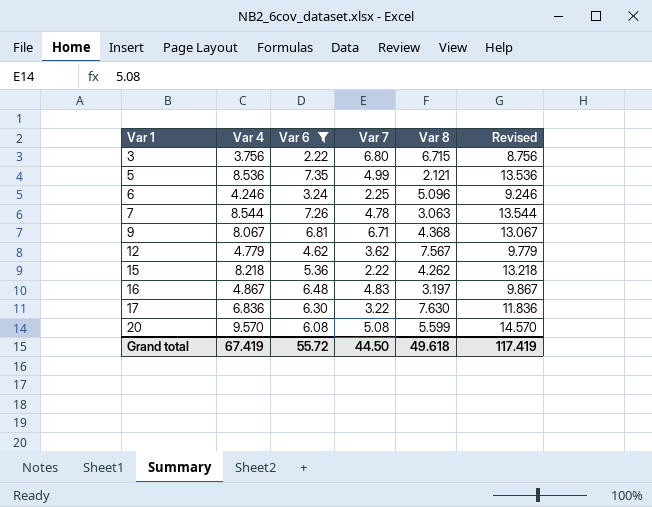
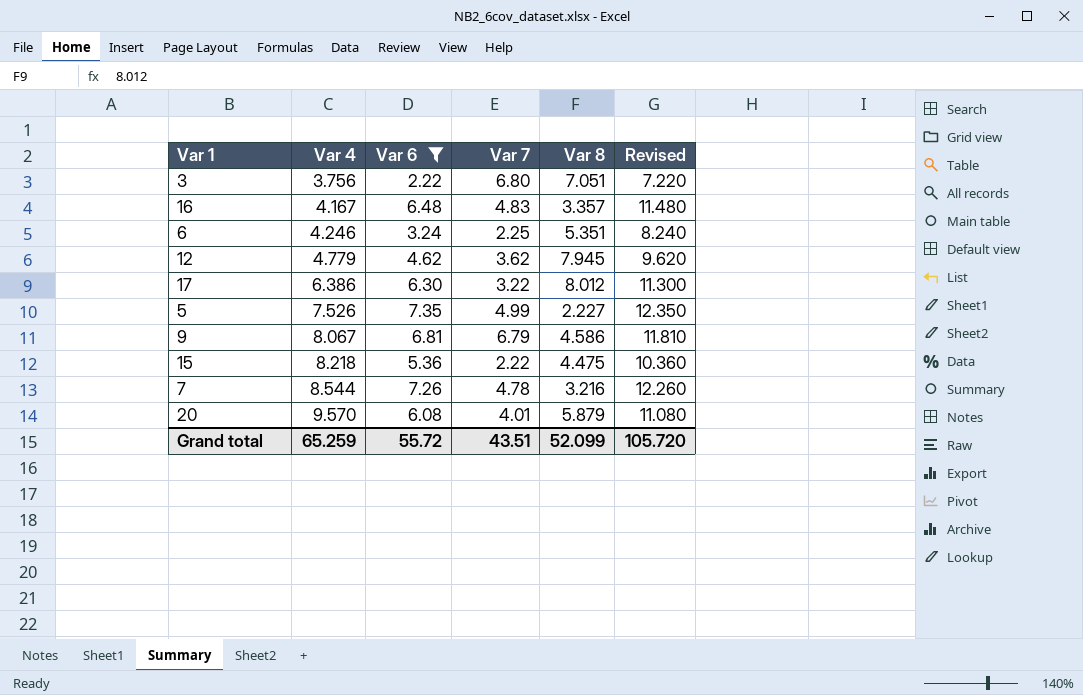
row order: Var 1 ascending -> Var 4 ascending
column Revised | formula: [Var 4] + 5 -> [Var 6] + 5
3 | Var 8: 6.715 -> 7.051
16 | Var 4: 4.867 -> 4.167
16 | Var 8: 3.197 -> 3.357
6 | Var 8: 5.096 -> 5.351
12 | Var 8: 7.567 -> 7.945
17 | Var 4: 6.836 -> 6.386
17 | Var 8: 7.630 -> 8.012
5 | Var 4: 8.536 -> 7.526
5 | Var 8: 2.121 -> 2.227
9 | Var 7: 6.71 -> 6.79
9 | Var 8: 4.368 -> 4.586
15 | Var 8: 4.262 -> 4.475
7 | Var 8: 3.063 -> 3.216
20 | Var 7: 5.08 -> 4.01
20 | Var 8: 5.599 -> 5.879
Grand total | Var 4: 67.419 -> 65.259
Grand total | Var 7: 44.50 -> 43.51
Grand total | Var 8: 49.618 -> 52.099
Grand total | Revised: 117.419 -> 105.720

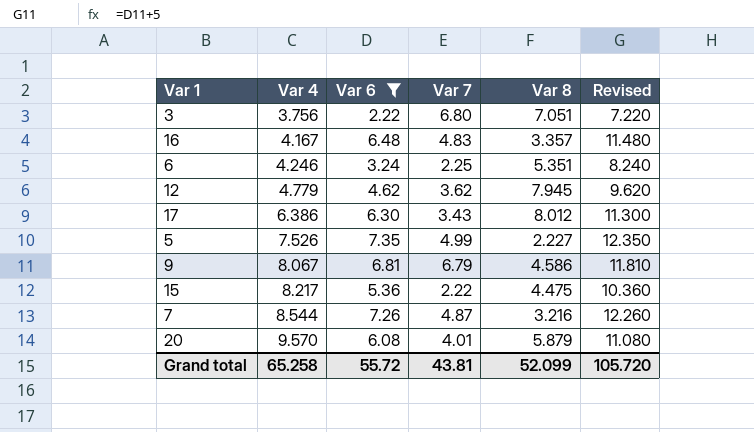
17 | Var 7: 3.22 -> 3.43
15 | Var 4: 8.218 -> 8.217
7 | Var 7: 4.78 -> 4.87
Grand total | Var 4: 65.259 -> 65.258
Grand total | Var 7: 43.51 -> 43.81

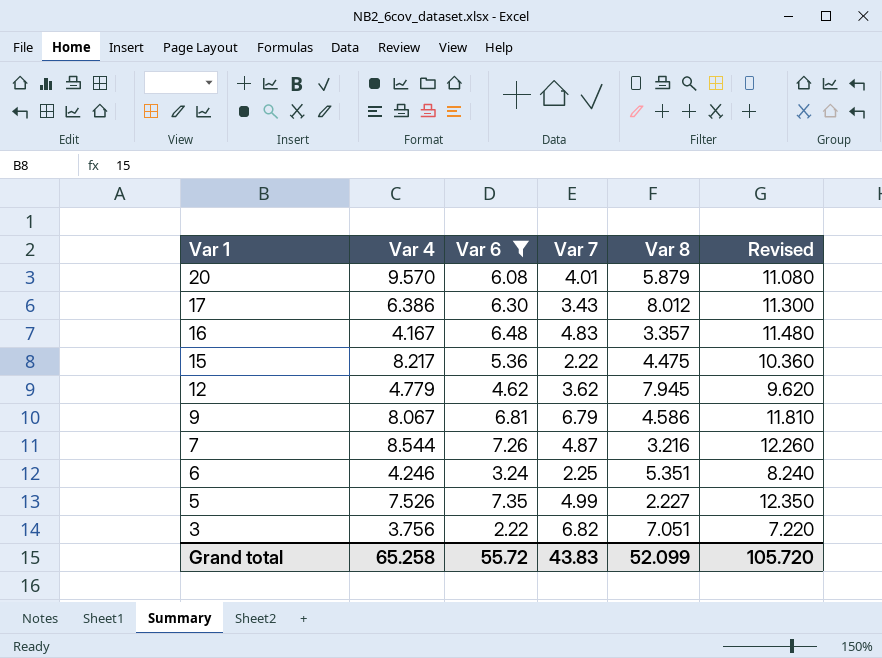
row order: Var 4 ascending -> Var 1 descending
3 | Var 7: 6.80 -> 6.82
Grand total | Var 7: 43.81 -> 43.83

